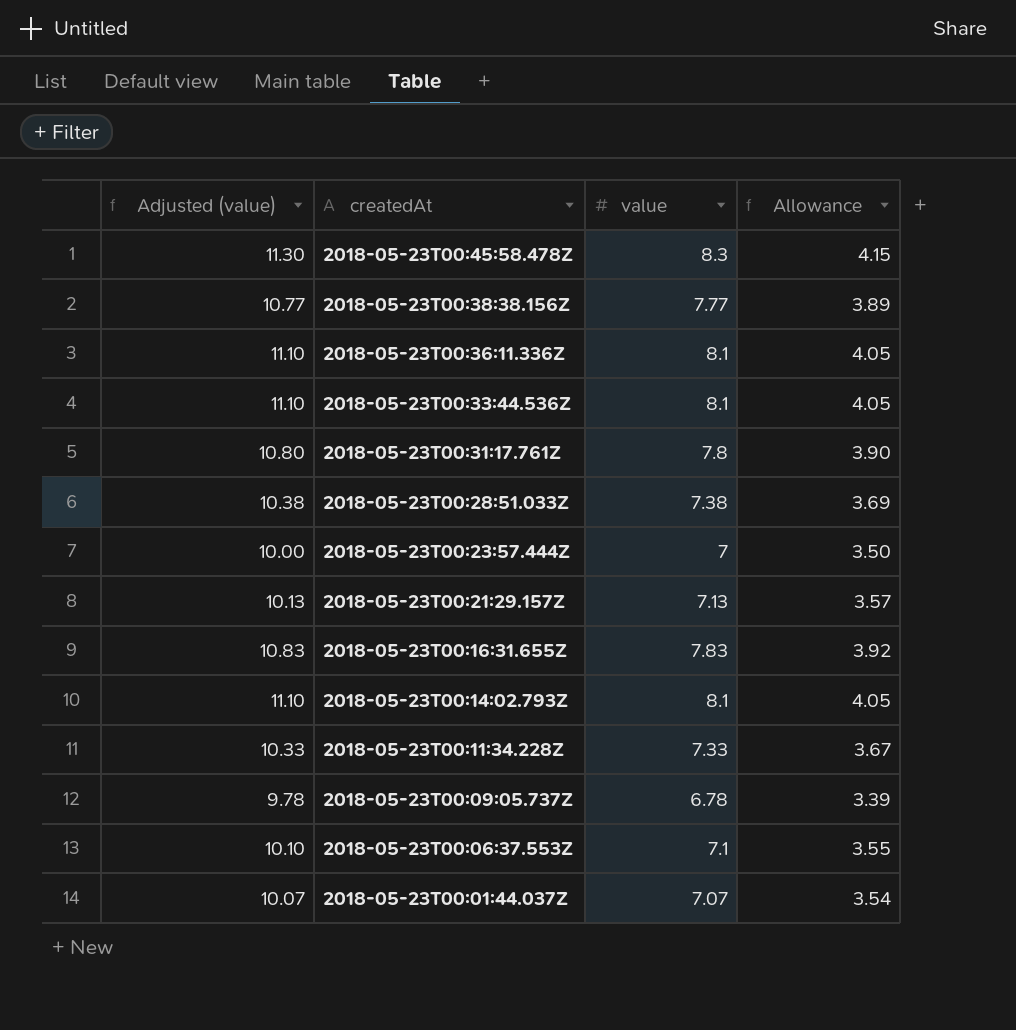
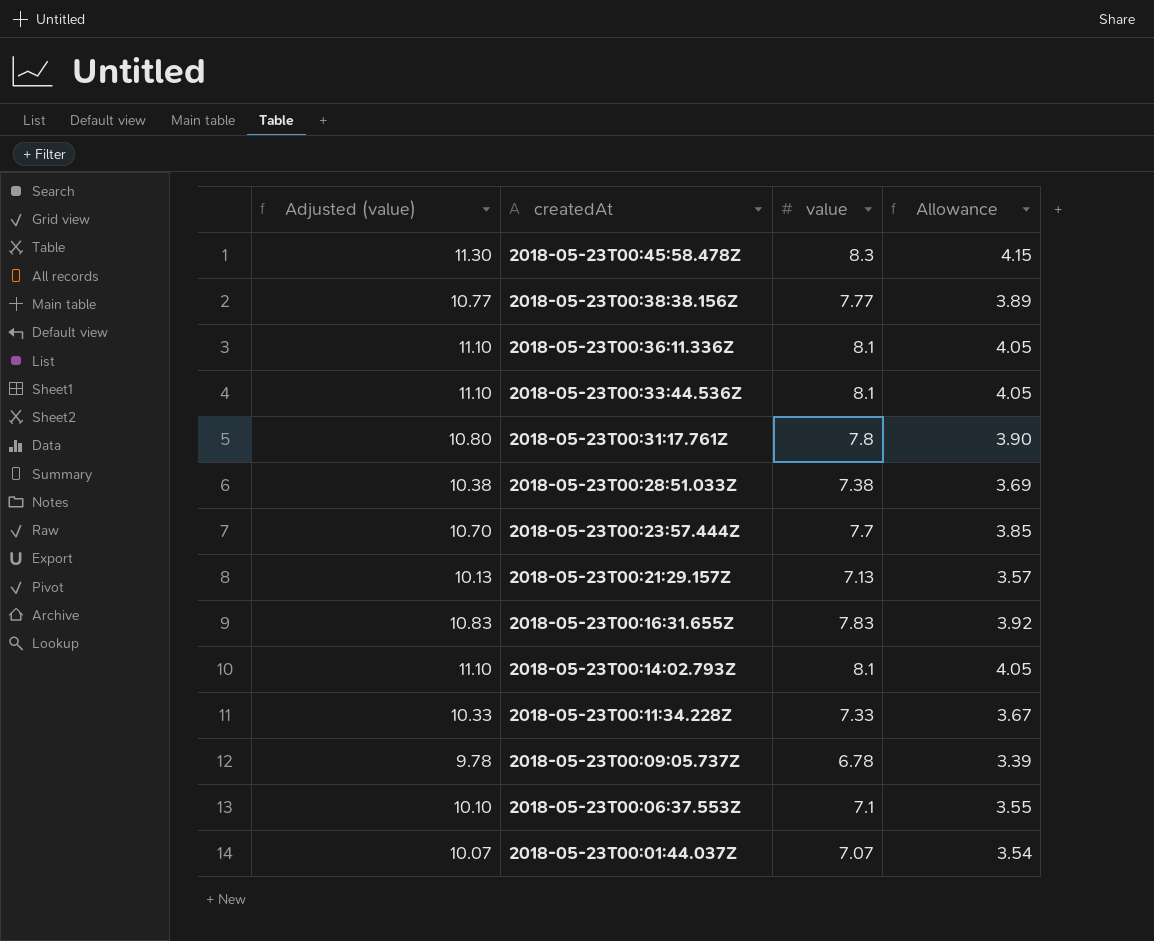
2018-05-23T00:23:57.444Z | Adjusted (value): 10.00 -> 10.70
2018-05-23T00:23:57.444Z | value: 7 -> 7.7
2018-05-23T00:23:57.444Z | Allowance: 3.50 -> 3.85

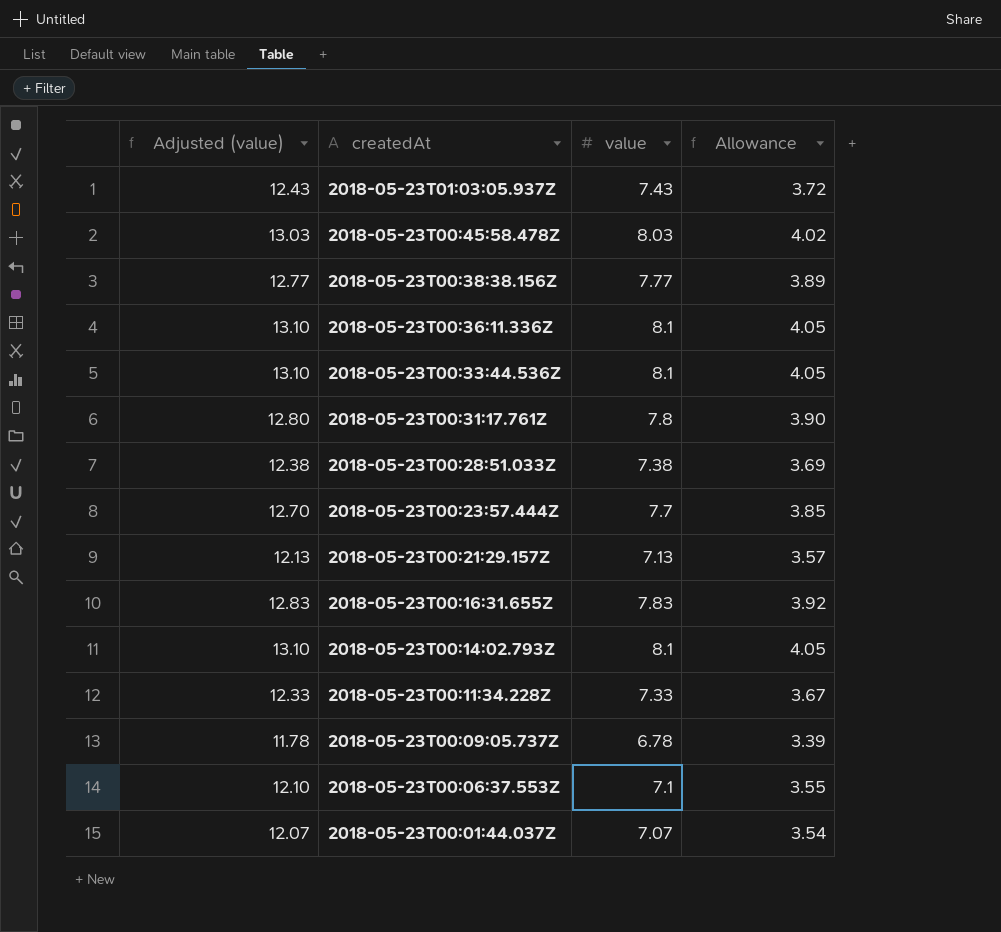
column Adjusted (value) | formula: [value] + 3 -> [value] + 5
row 2018-05-23T01:03:05.937Z: none -> 12.43 | 7.43 | 3.72
2018-05-23T00:45:58.478Z | value: 8.3 -> 8.03
2018-05-23T00:45:58.478Z | Allowance: 4.15 -> 4.02

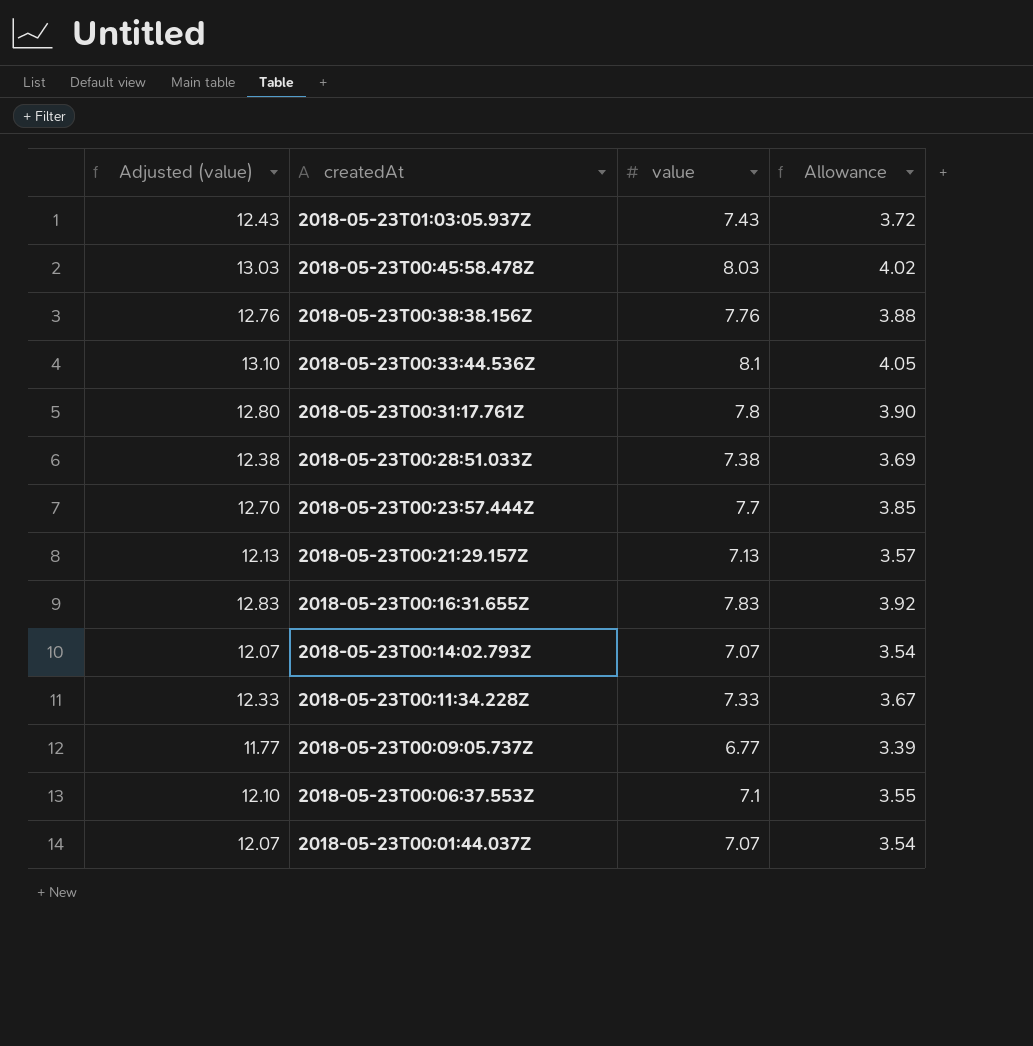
row 2018-05-23T00:36:11.336Z: 13.10 | 8.1 | 4.05 -> none
2018-05-23T00:38:38.156Z | Adjusted (value): 12.77 -> 12.76
2018-05-23T00:38:38.156Z | value: 7.77 -> 7.76
2018-05-23T00:38:38.156Z | Allowance: 3.89 -> 3.88
2018-05-23T00:14:02.793Z | Adjusted (value): 13.10 -> 12.07
2018-05-23T00:14:02.793Z | value: 8.1 -> 7.07
2018-05-23T00:14:02.793Z | Allowance: 4.05 -> 3.54
2018-05-23T00:09:05.737Z | Adjusted (value): 11.78 -> 11.77
2018-05-23T00:09:05.737Z | value: 6.78 -> 6.77

